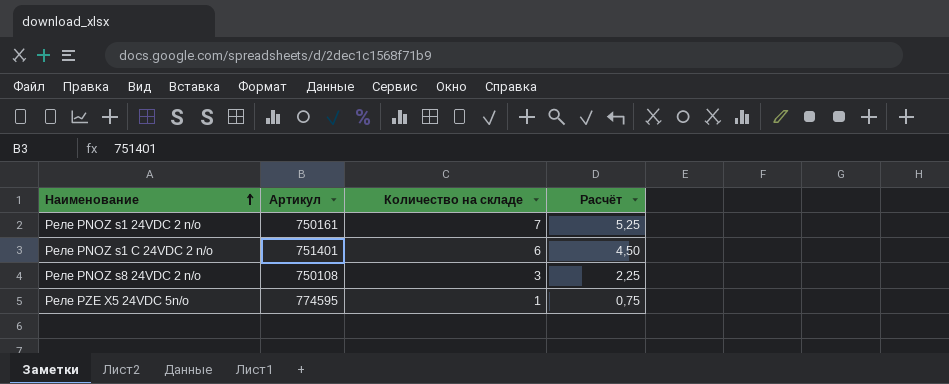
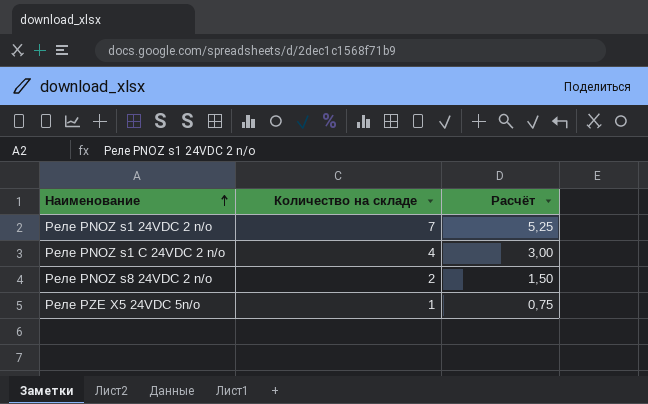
column Артикул | position: 2 -> none
Реле PNOZ s1 C 24VDC 2 n/o | Количество на складе: 6 -> 4
Реле PNOZ s1 C 24VDC 2 n/o | Расчёт: 4,50 -> 3,00
Реле PNOZ s8 24VDC 2 n/o | Количество на складе: 3 -> 2
Реле PNOZ s8 24VDC 2 n/o | Расчёт: 2,25 -> 1,50

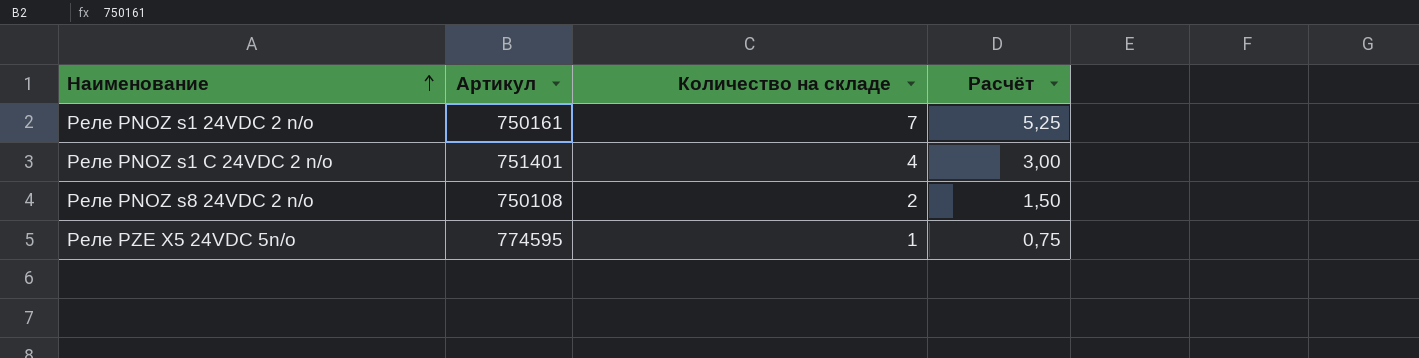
column Артикул | position: none -> 2

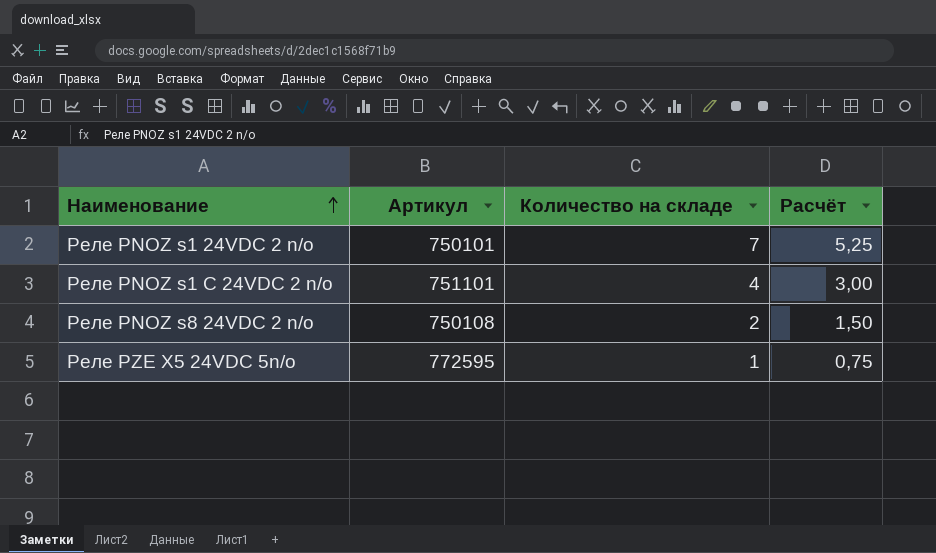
Реле PNOZ s1 24VDC 2 n/o | Артикул: 750161 -> 750101
Реле PNOZ s1 C 24VDC 2 n/o | Артикул: 751401 -> 751101
Реле PZE X5 24VDC 5n/o | Артикул: 774595 -> 772595

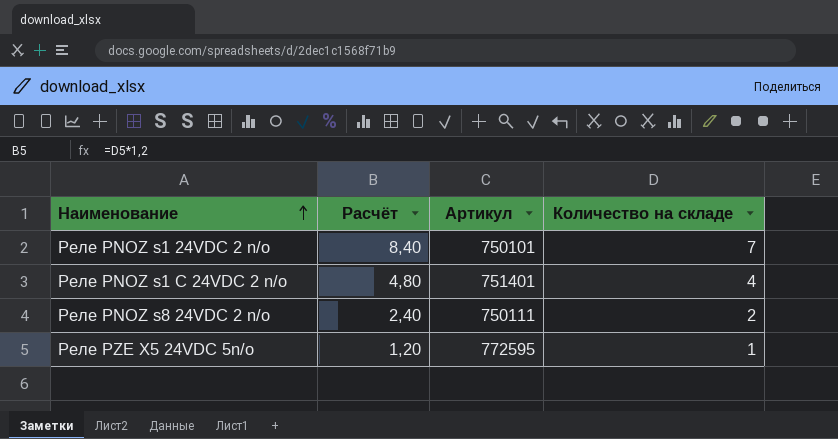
column Расчёт | formula: [Количество на складе] * 0,75 -> [Количество на складе] * 1,2
column Расчёт | position: 4 -> 2
Реле PNOZ s1 C 24VDC 2 n/o | Артикул: 751101 -> 751401
Реле PNOZ s8 24VDC 2 n/o | Артикул: 750108 -> 750111

